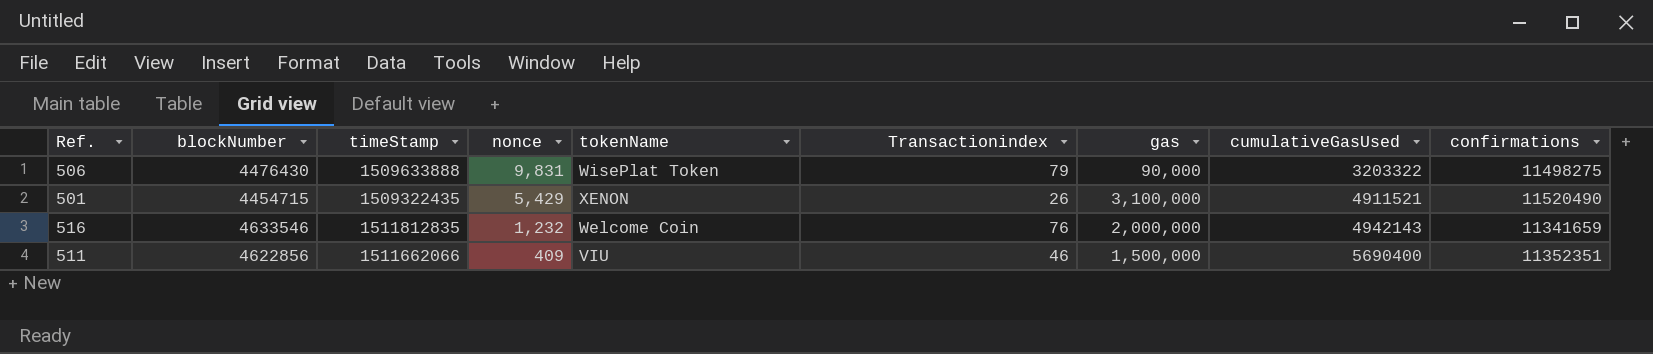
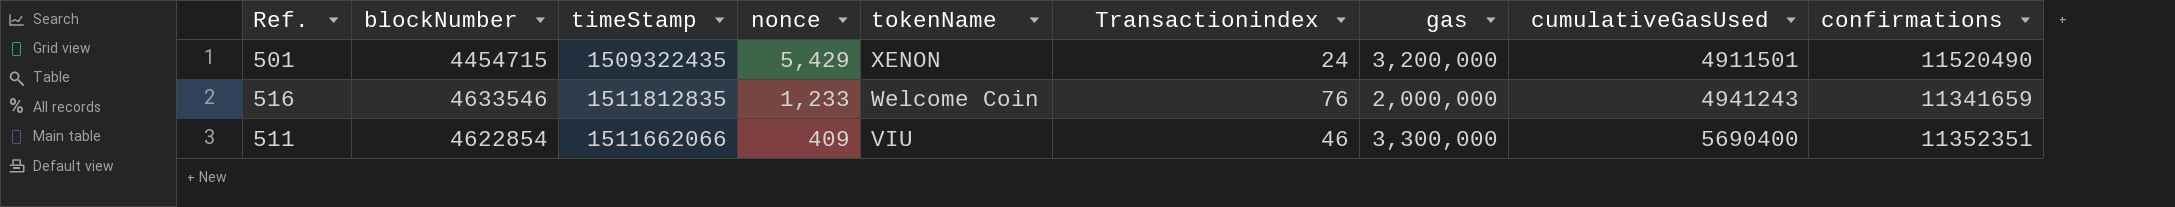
row 506: 4476430 | 1509633888 | 9,831 | WisePlat Token | 79 | 90,000 | 3203322 | 11498275 -> none
501 | Transactionindex: 26 -> 24
501 | gas: 3,100,000 -> 3,200,000
501 | cumulativeGasUsed: 4911521 -> 4911501
516 | nonce: 1,232 -> 1,233
516 | cumulativeGasUsed: 4942143 -> 4941243
511 | blockNumber: 4622856 -> 4622854
511 | gas: 1,500,000 -> 3,300,000

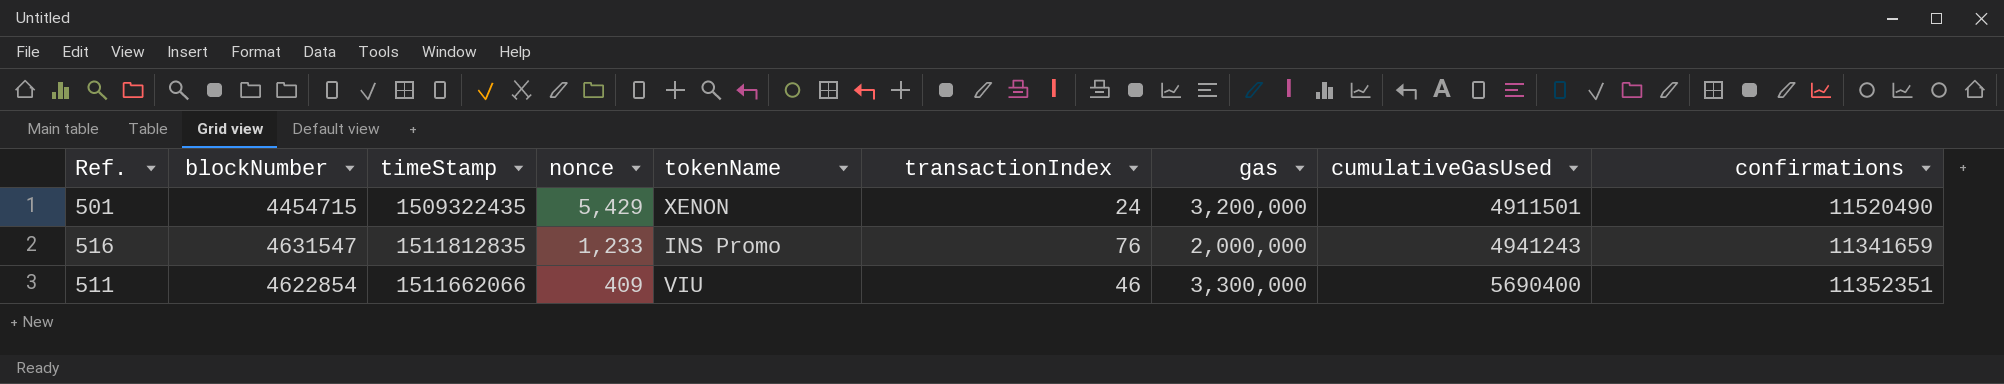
column name: Transactionindex -> transactionIndex
516 | blockNumber: 4633546 -> 4631547
516 | tokenName: Welcome Coin -> INS Promo

